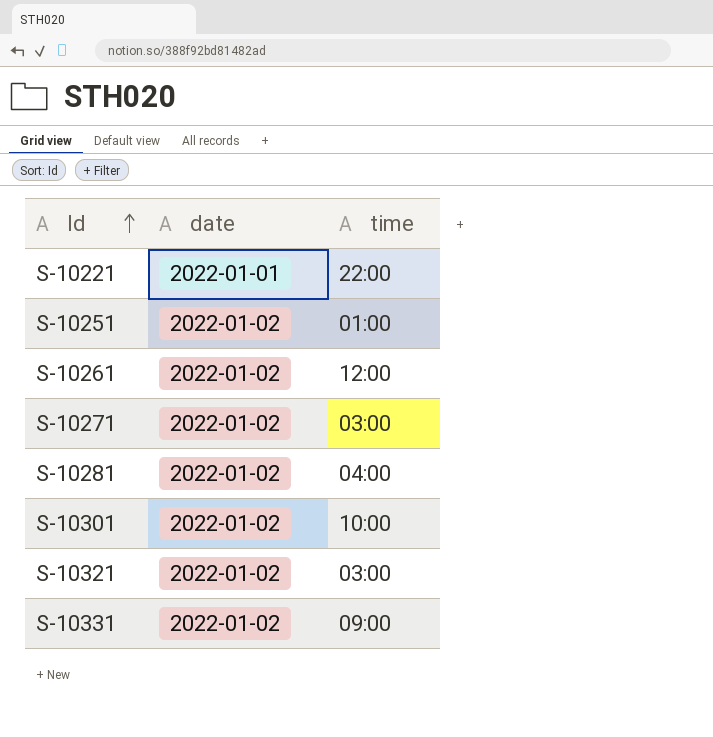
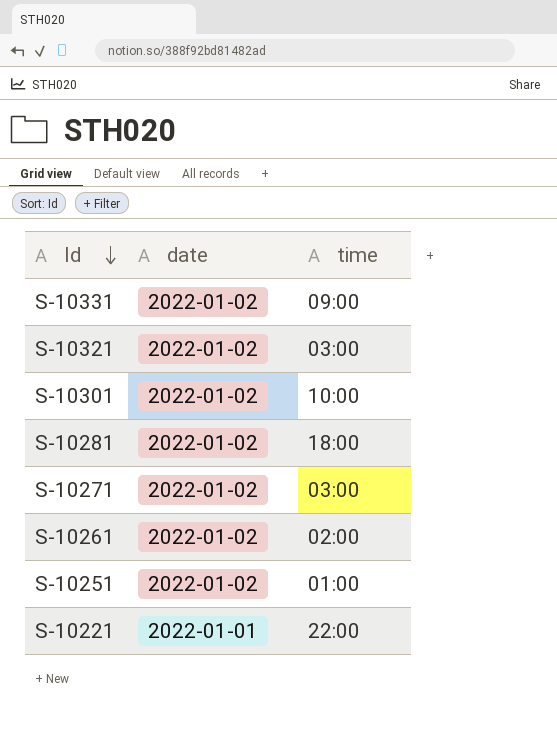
row order: Id ascending -> Id descending
S-10281 | time: 04:00 -> 18:00
S-10261 | time: 12:00 -> 02:00

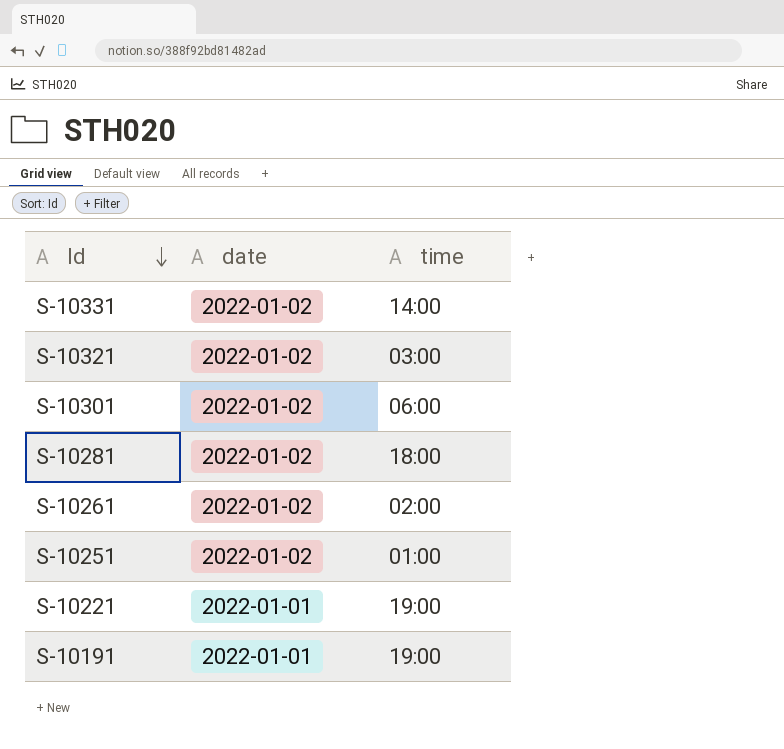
row S-10271: 2022-01-02 | 03:00 -> none
S-10331 | time: 09:00 -> 14:00
S-10301 | time: 10:00 -> 06:00
S-10221 | time: 22:00 -> 19:00
row S-10191: none -> 2022-01-01 | 19:00

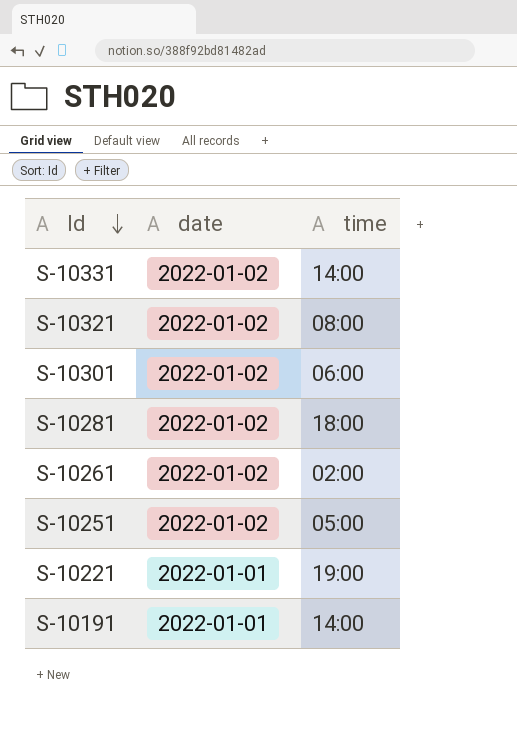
S-10321 | time: 03:00 -> 08:00
S-10251 | time: 01:00 -> 05:00
S-10191 | time: 19:00 -> 14:00

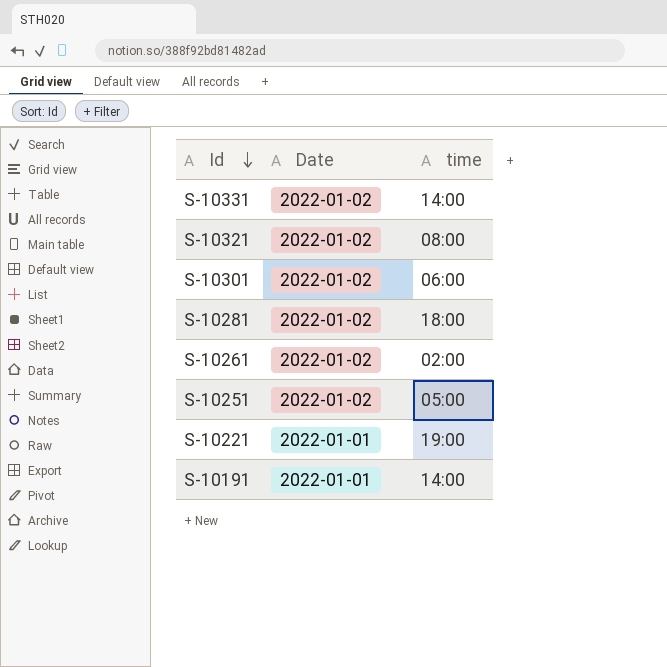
column name: date -> Date

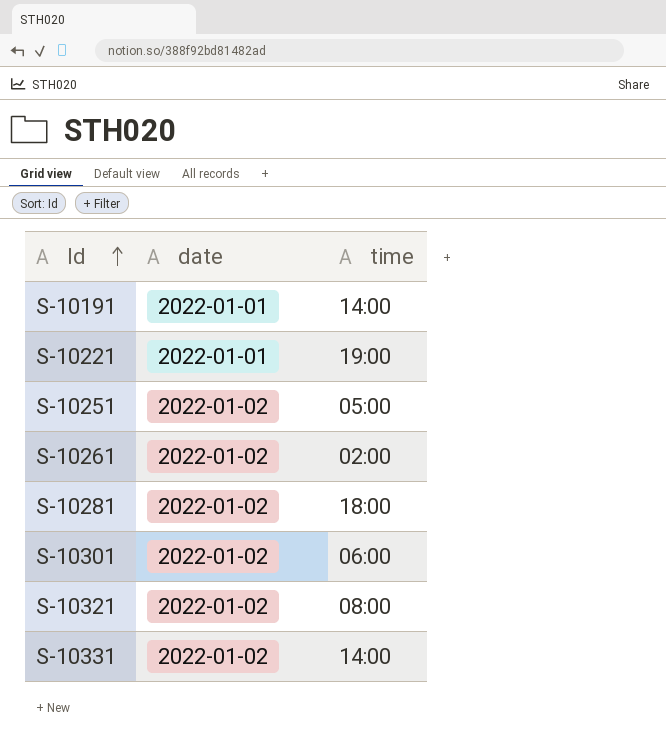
row order: Id descending -> Id ascending
column name: Date -> date

